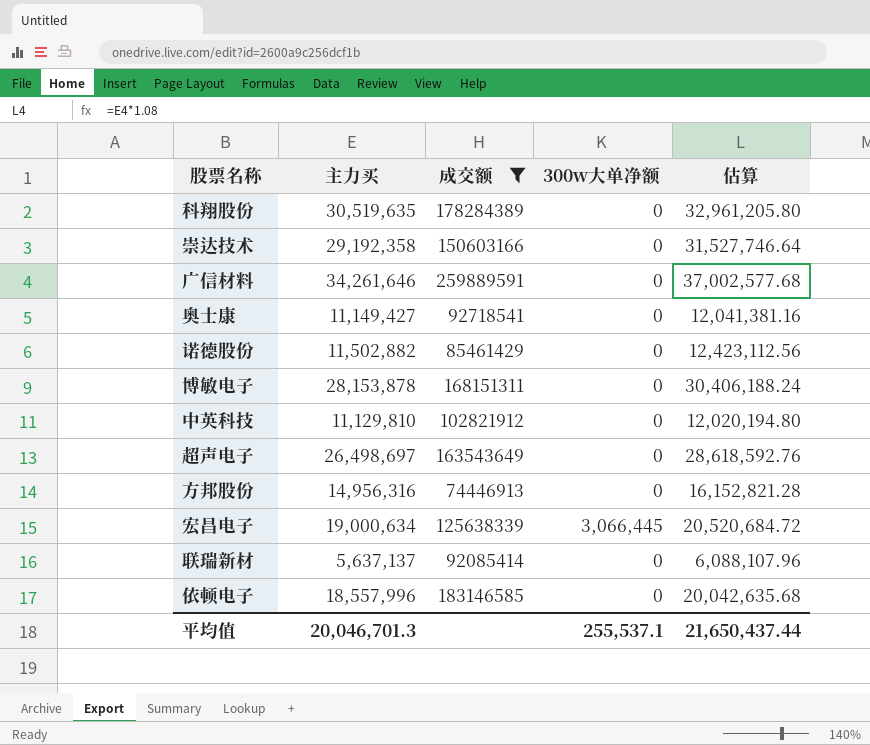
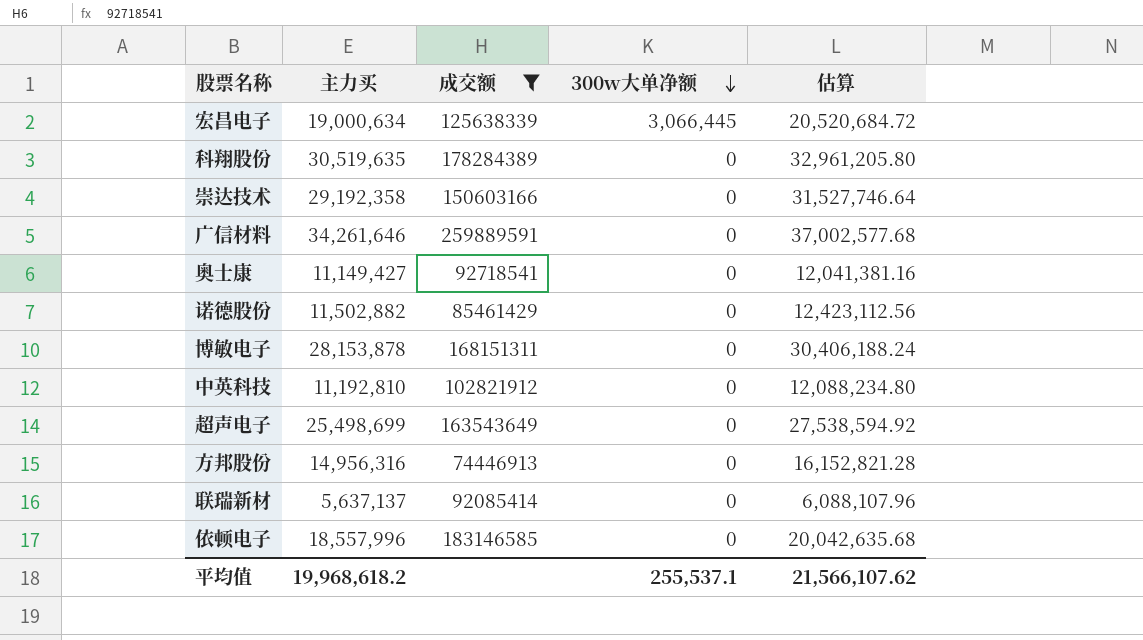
row order: none -> 300w大单净额 descending
中英科技 | 主力买: 11,129,810 -> 11,192,810
中英科技 | 估算: 12,020,194.80 -> 12,088,234.80
超声电子 | 主力买: 26,498,697 -> 25,498,699
超声电子 | 估算: 28,618,592.76 -> 27,538,594.92
平均值 | 主力买: 20,046,701.3 -> 19,968,618.2
平均值 | 估算: 21,650,437.44 -> 21,566,107.62

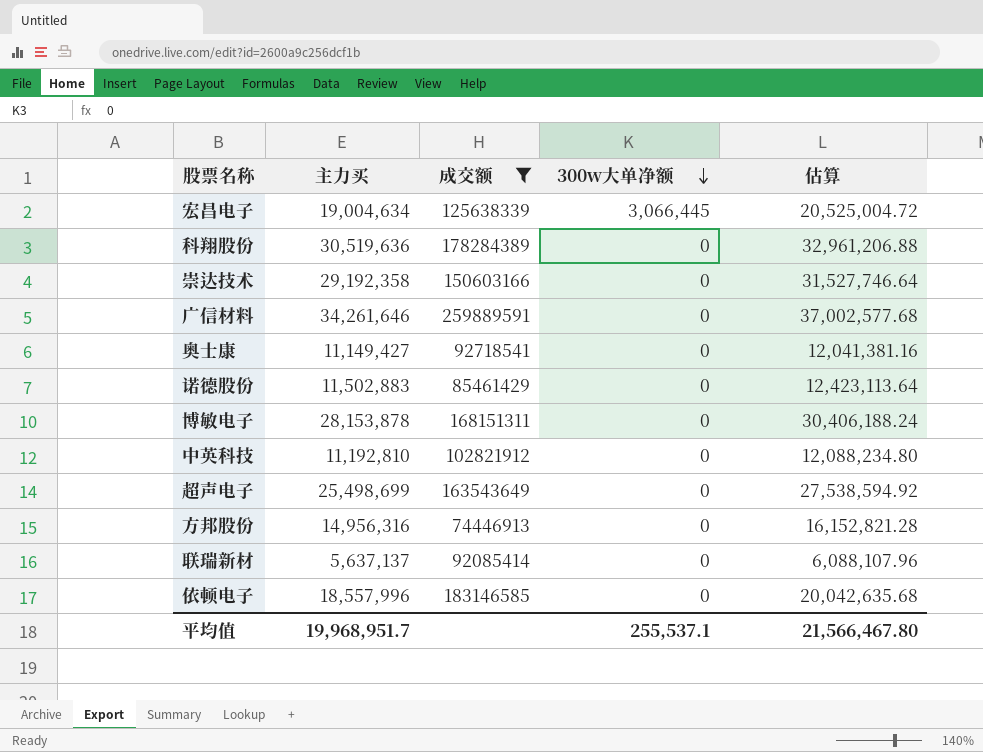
宏昌电子 | 主力买: 19,000,634 -> 19,004,634
宏昌电子 | 估算: 20,520,684.72 -> 20,525,004.72
科翔股份 | 主力买: 30,519,635 -> 30,519,636
科翔股份 | 估算: 32,961,205.80 -> 32,961,206.88
诺德股份 | 主力买: 11,502,882 -> 11,502,883
诺德股份 | 估算: 12,423,112.56 -> 12,423,113.64
平均值 | 主力买: 19,968,618.2 -> 19,968,951.7
平均值 | 估算: 21,566,107.62 -> 21,566,467.80

